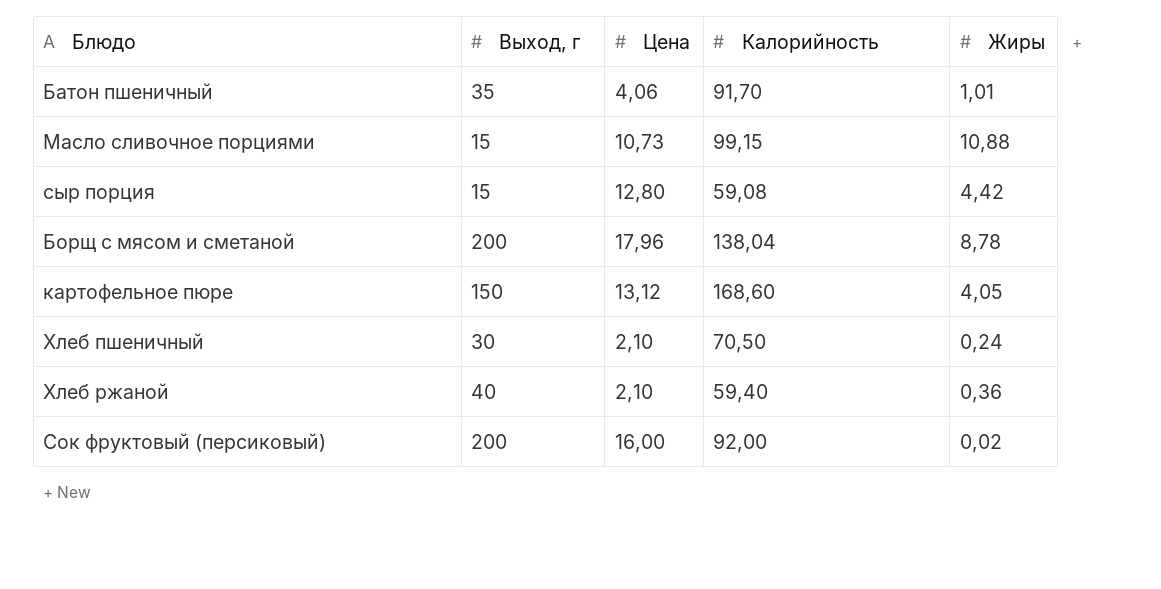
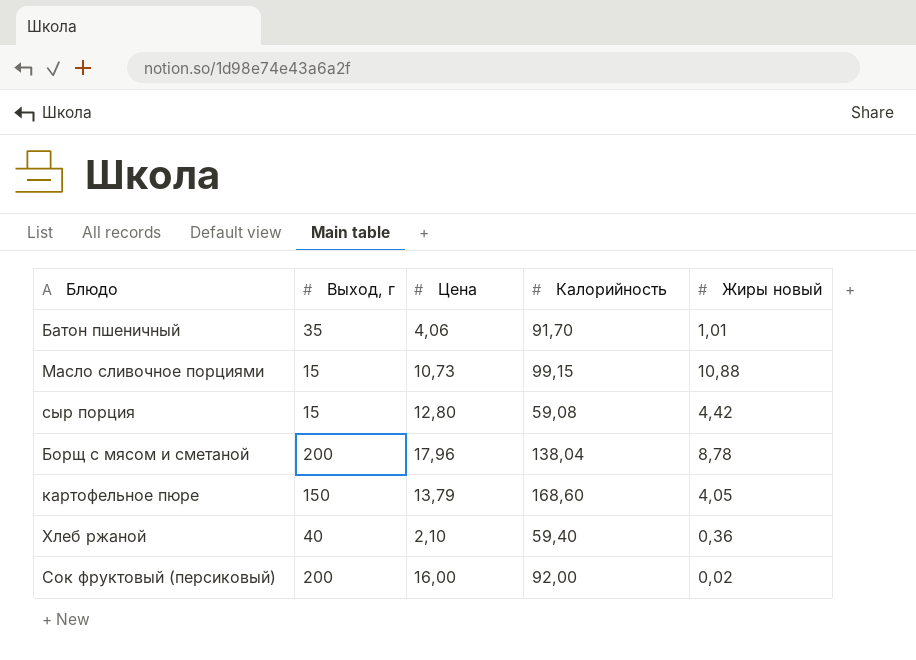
column name: Жиры -> Жиры новый
row Хлеб пшеничный: 30 | 2,10 | 70,50 | 0,24 -> none
картофельное пюре | Цена: 13,12 -> 13,79

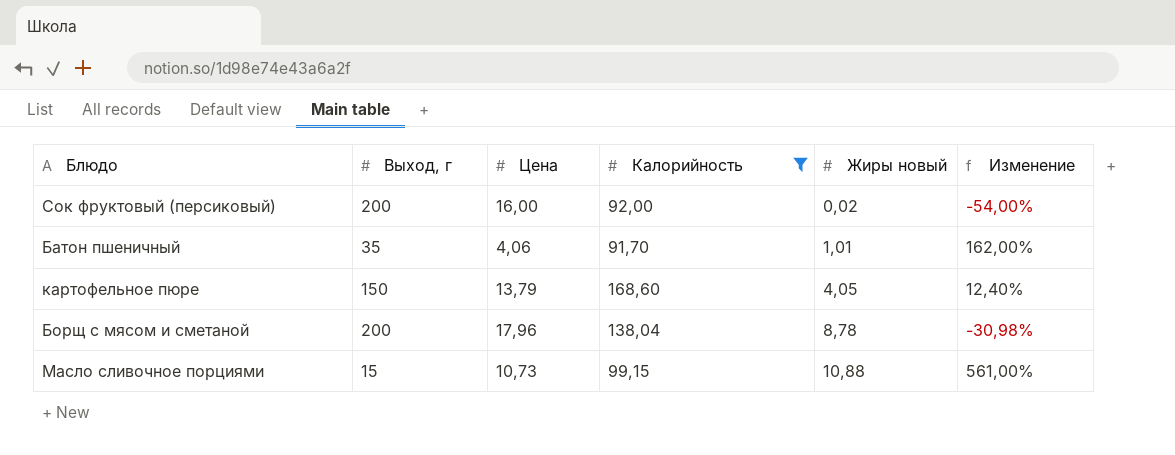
filter: none -> Калорийность >= 91,70
row order: none -> Жиры новый ascending
column Изменение | formula: none -> ([Калорийность] - [Выход, г]) / [Выход, г]

